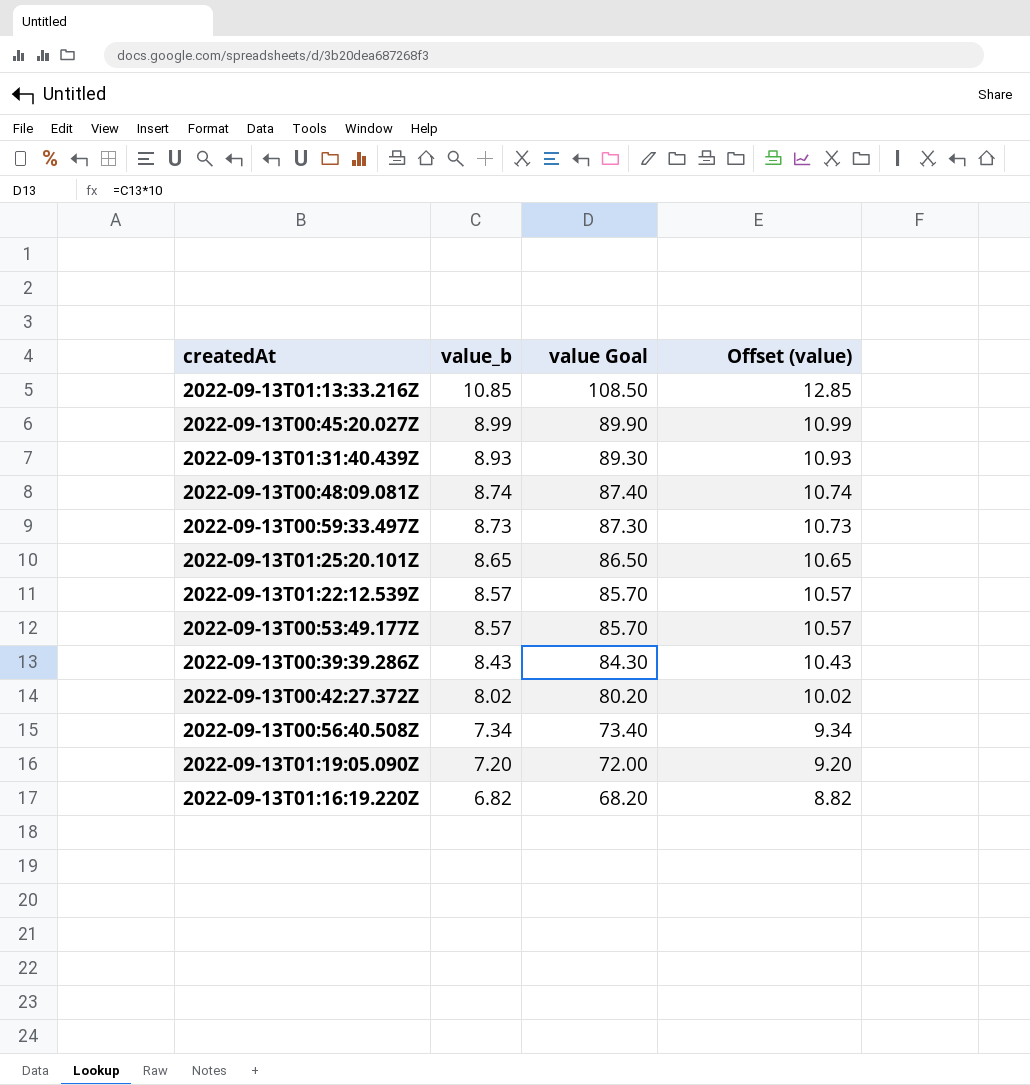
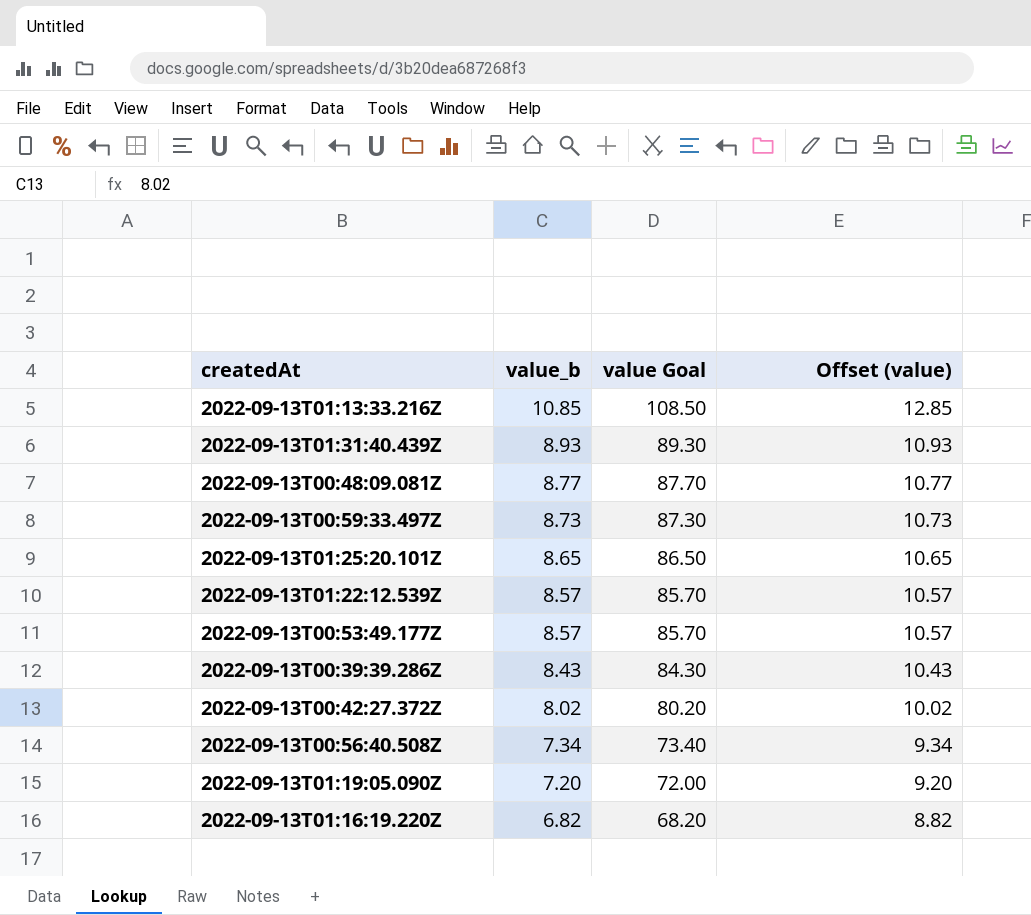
row 2022-09-13T00:45:20.027Z: 8.99 | 89.90 | 10.99 -> none
2022-09-13T00:48:09.081Z | value_b: 8.74 -> 8.77
2022-09-13T00:48:09.081Z | value Goal: 87.40 -> 87.70
2022-09-13T00:48:09.081Z | Offset (value): 10.74 -> 10.77

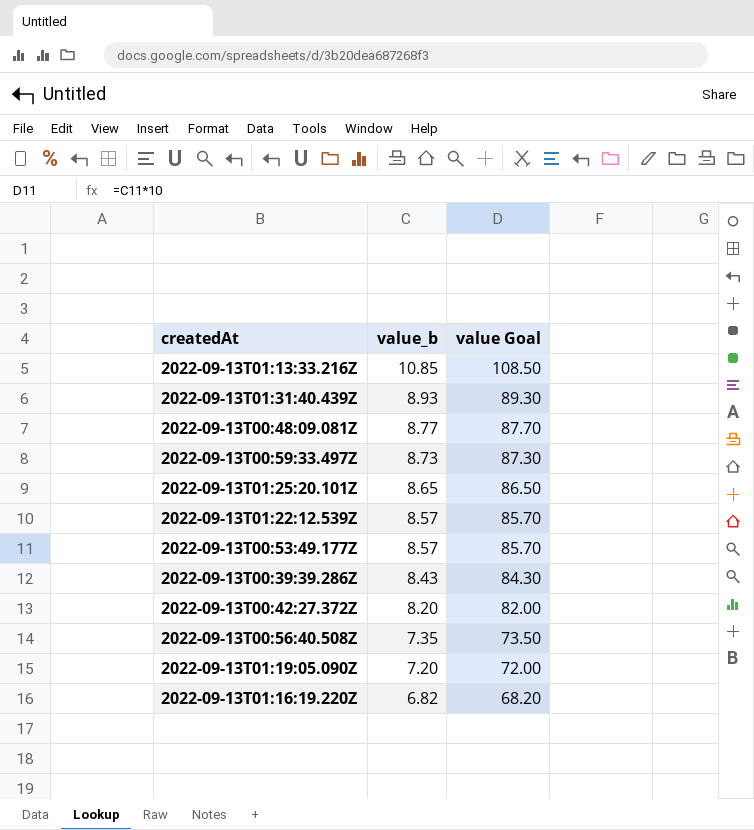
column Offset (value) | formula: [value_b] + 2 -> none
2022-09-13T00:42:27.372Z | value_b: 8.02 -> 8.20
2022-09-13T00:42:27.372Z | value Goal: 80.20 -> 82.00
2022-09-13T00:56:40.508Z | value_b: 7.34 -> 7.35
2022-09-13T00:56:40.508Z | value Goal: 73.40 -> 73.50

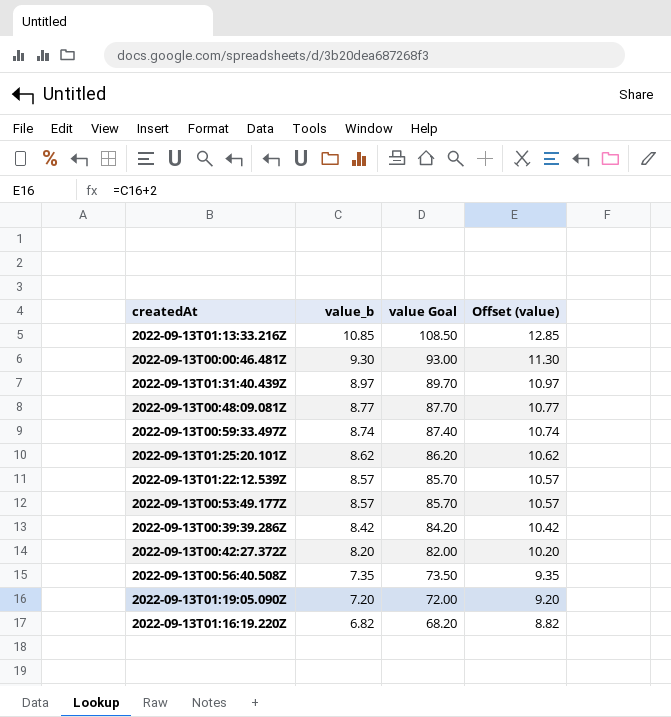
column Offset (value) | formula: none -> [value_b] + 2
row 2022-09-13T00:00:46.481Z: none -> 9.30 | 93.00 | 11.30
2022-09-13T01:31:40.439Z | value_b: 8.93 -> 8.97
2022-09-13T01:31:40.439Z | value Goal: 89.30 -> 89.70
2022-09-13T00:59:33.497Z | value_b: 8.73 -> 8.74
2022-09-13T00:59:33.497Z | value Goal: 87.30 -> 87.40
2022-09-13T01:25:20.101Z | value_b: 8.65 -> 8.62
2022-09-13T01:25:20.101Z | value Goal: 86.50 -> 86.20
2022-09-13T00:39:39.286Z | value_b: 8.43 -> 8.42
2022-09-13T00:39:39.286Z | value Goal: 84.30 -> 84.20

